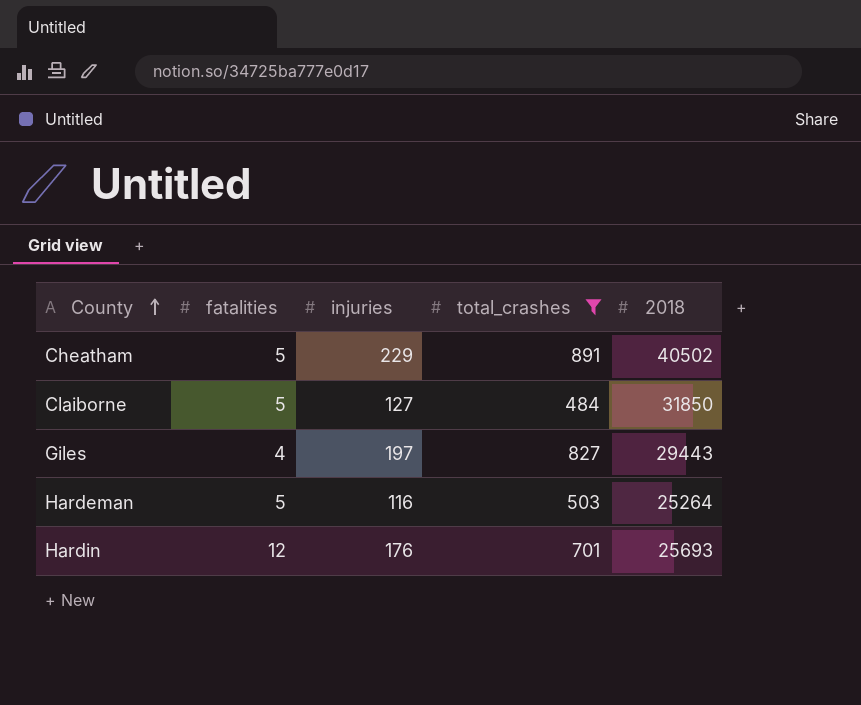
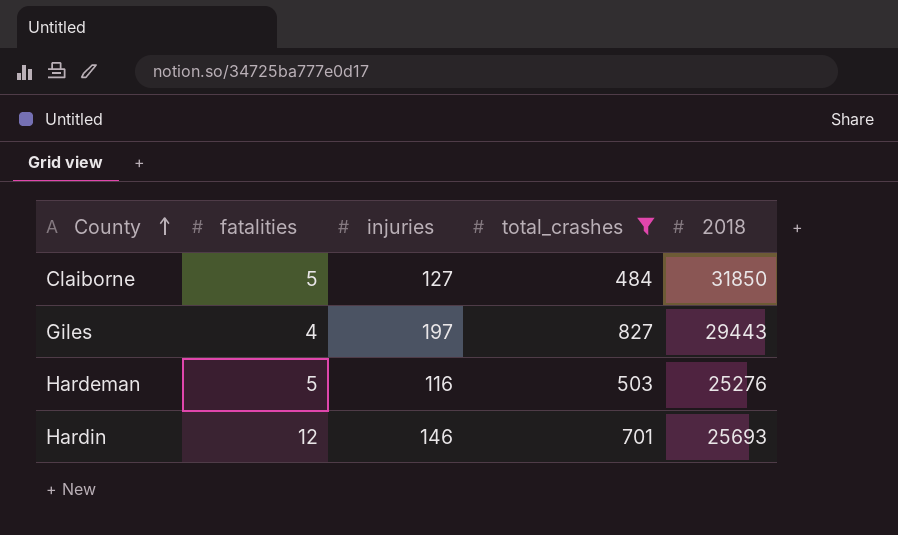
row Cheatham: 5 | 229 | 891 | 40502 -> none
Hardeman | 2018: 25264 -> 25276
Hardin | injuries: 176 -> 146

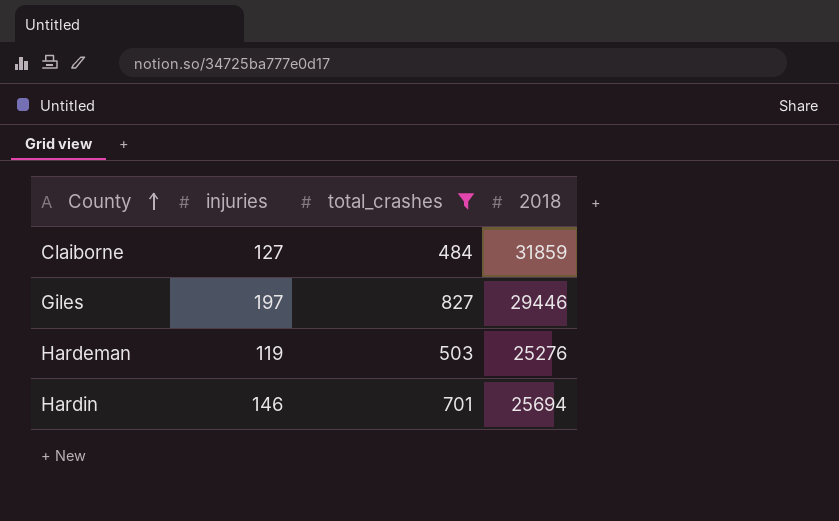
column fatalities | position: 2 -> none
Claiborne | 2018: 31850 -> 31859
Giles | 2018: 29443 -> 29446
Hardeman | injuries: 116 -> 119
Hardin | 2018: 25693 -> 25694

